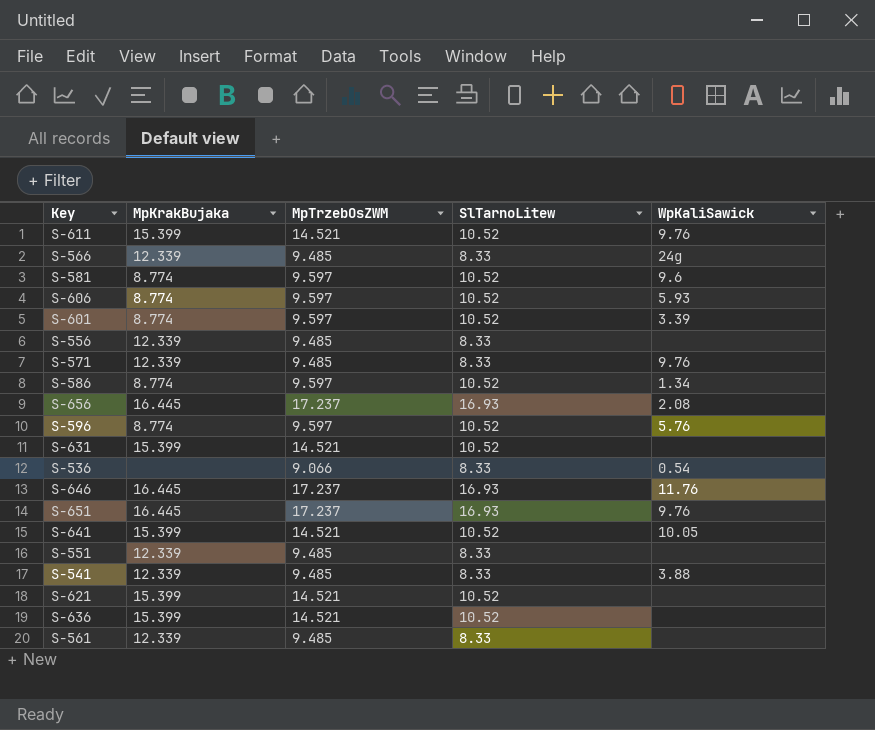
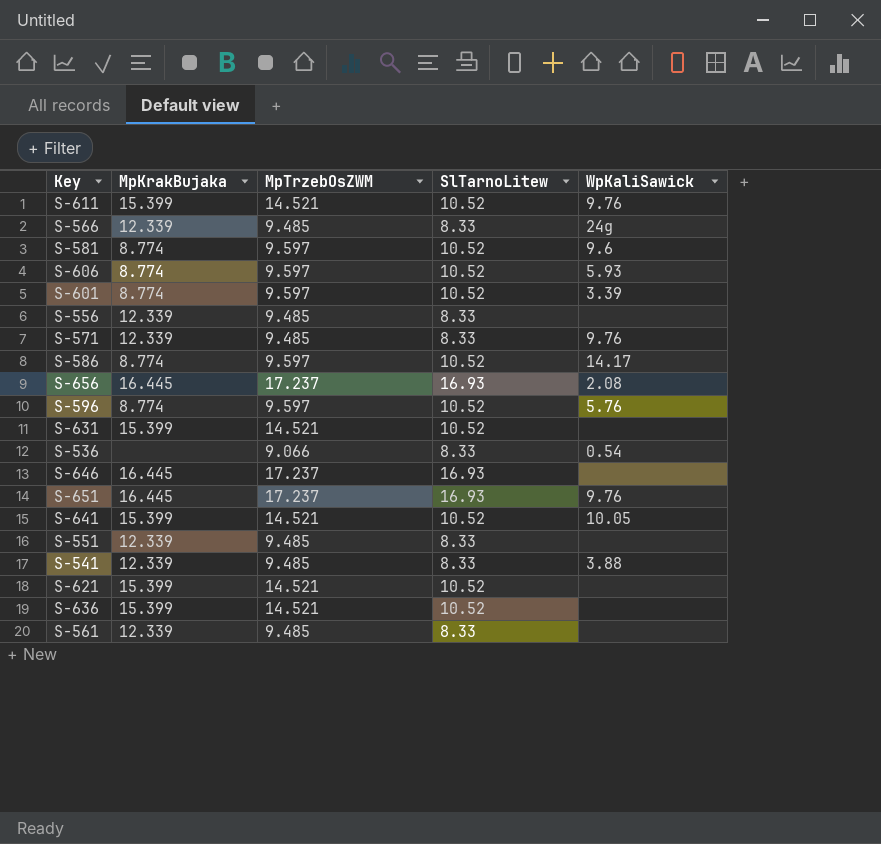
S-586 | WpKaliSawick: 1.34 -> 14.17
S-646 | WpKaliSawick: 11.76 -> none

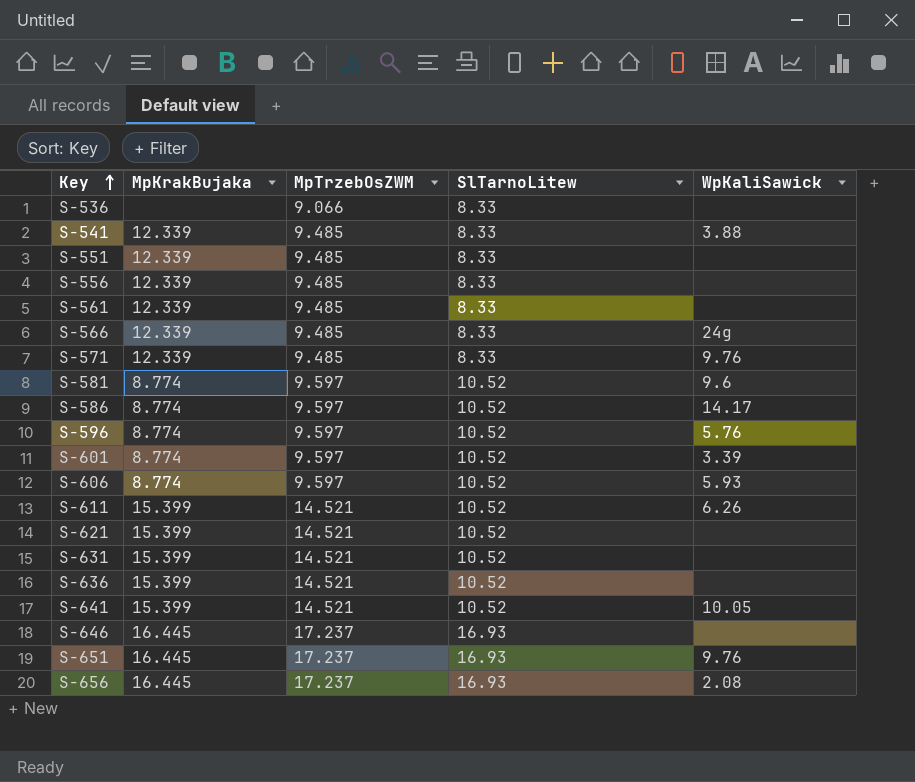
row order: none -> Key ascending
S-536 | WpKaliSawick: 0.54 -> none
S-611 | WpKaliSawick: 9.76 -> 6.26

